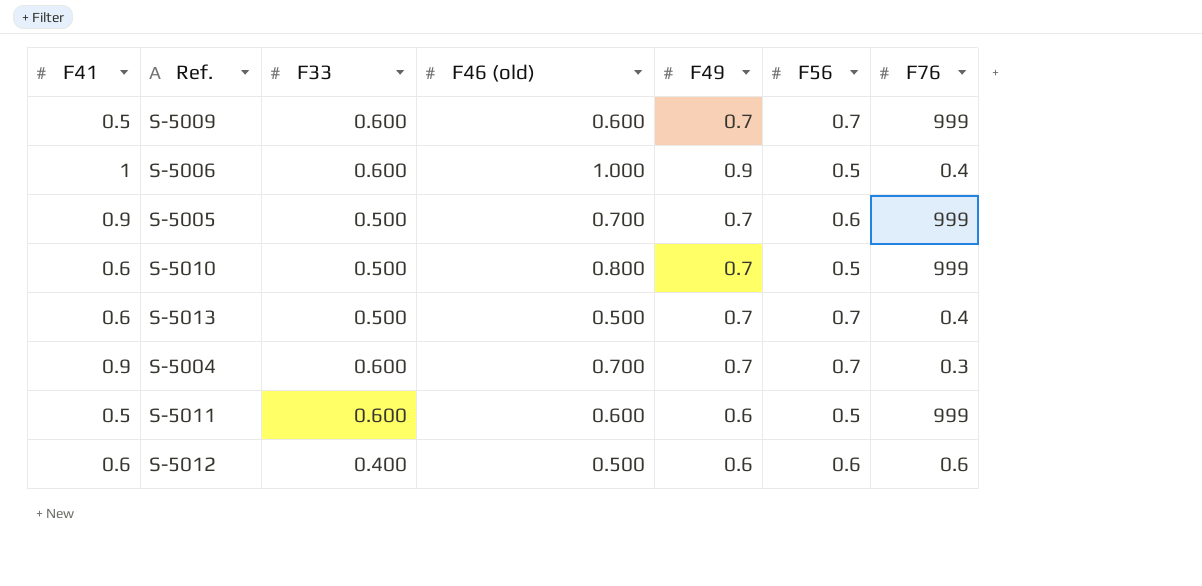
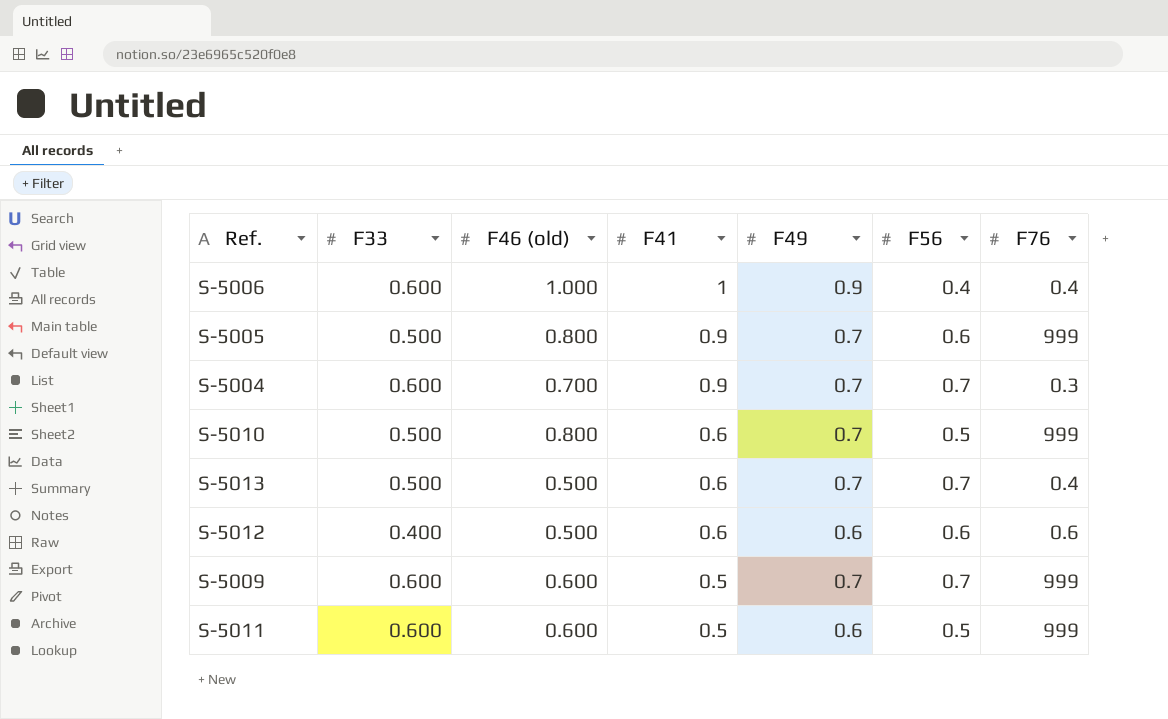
row order: none -> F41 descending
column F41 | position: 1 -> 4
S-5006 | F56: 0.5 -> 0.4
S-5005 | F46 (old): 0.700 -> 0.800

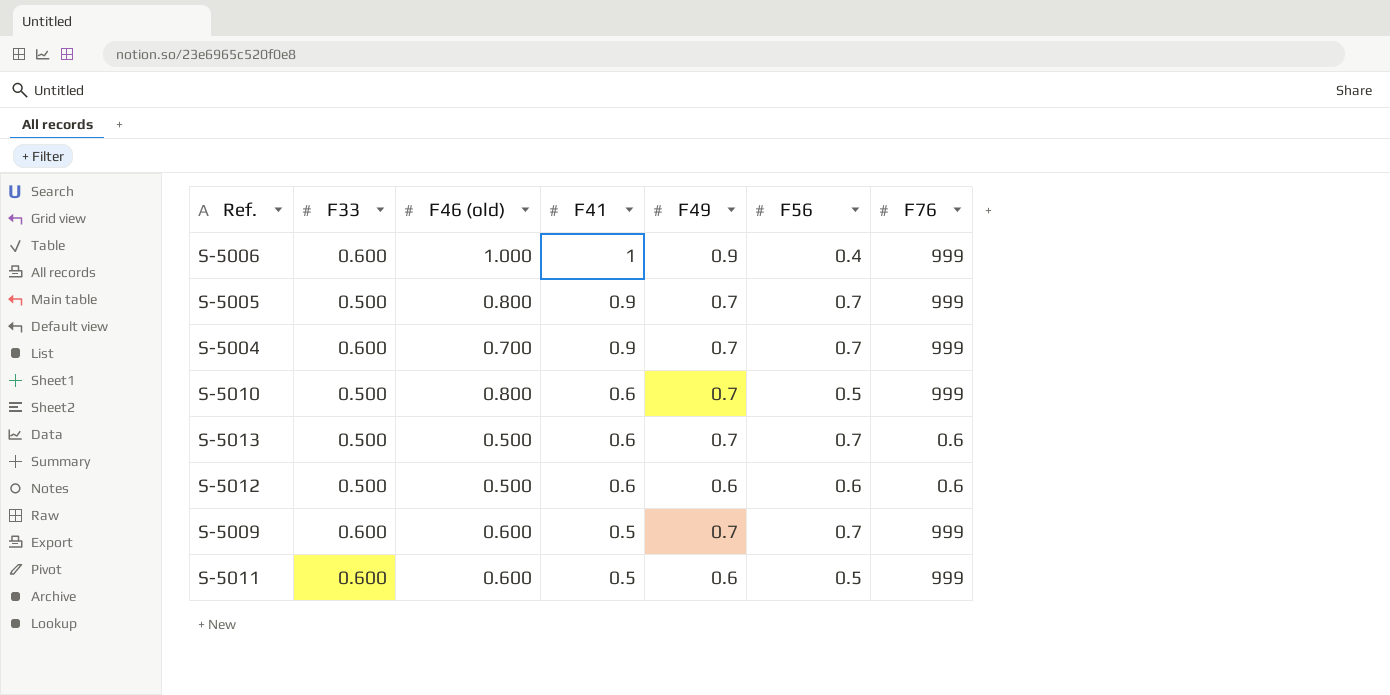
S-5006 | F76: 0.4 -> 999
S-5005 | F56: 0.6 -> 0.7
S-5004 | F76: 0.3 -> 999
S-5013 | F76: 0.4 -> 0.6
S-5012 | F33: 0.400 -> 0.500

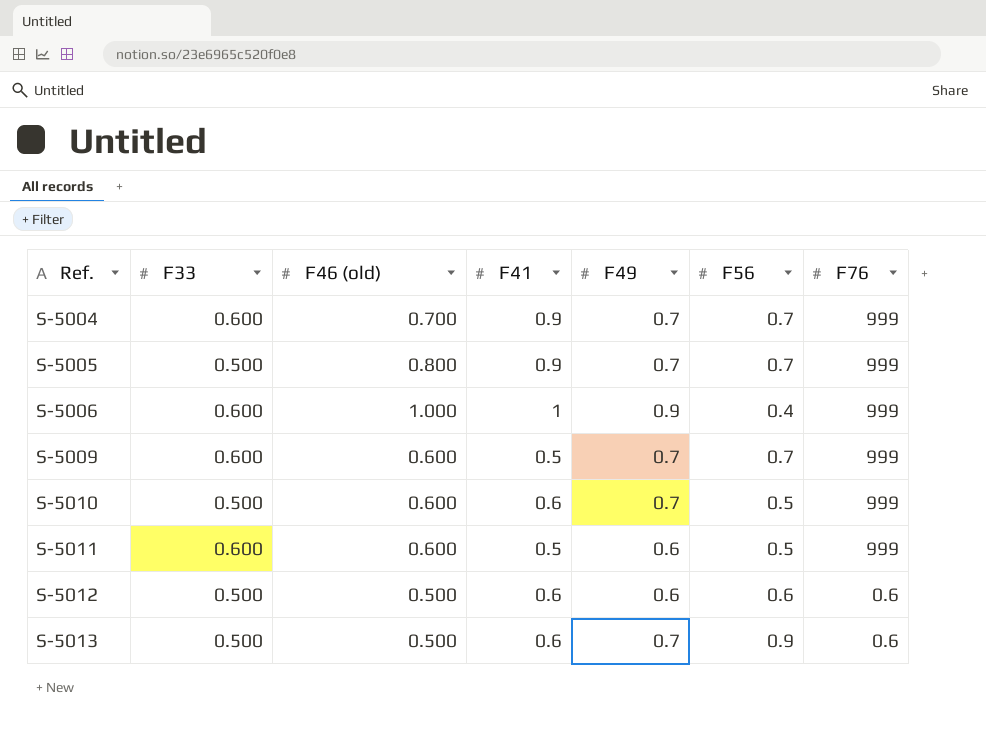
row order: F41 descending -> Ref. ascending
S-5010 | F46 (old): 0.800 -> 0.600
S-5013 | F56: 0.7 -> 0.9

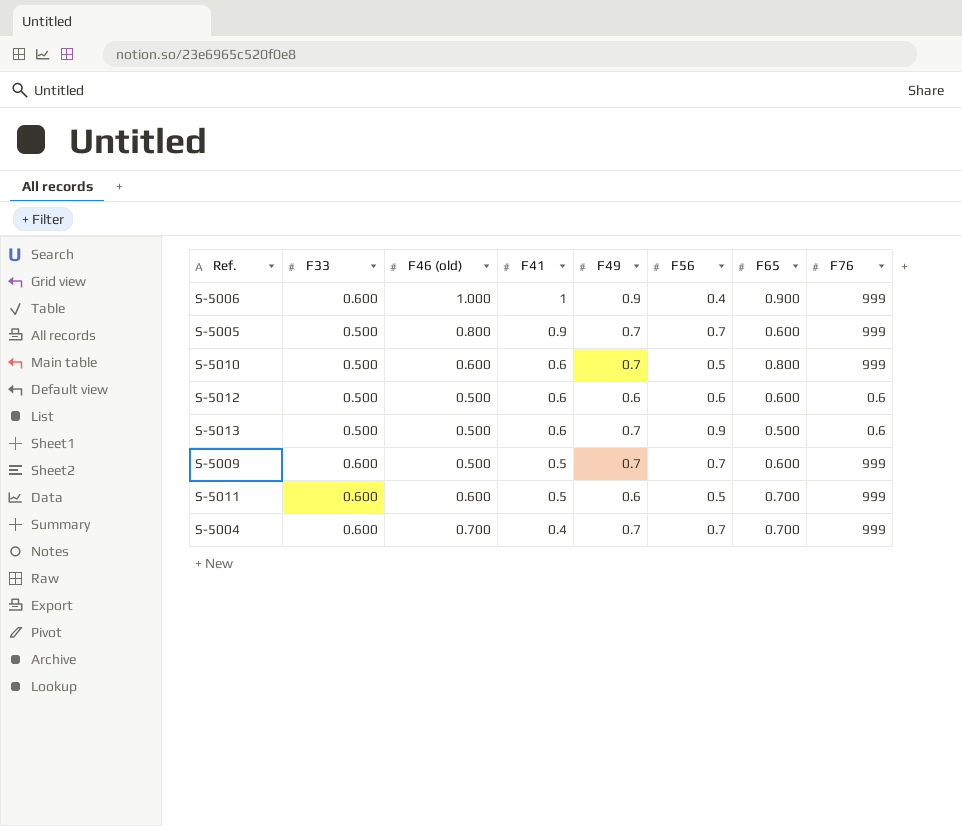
row order: Ref. ascending -> F41 descending
column F65 | position: none -> 7
S-5009 | F46 (old): 0.600 -> 0.500
S-5004 | F41: 0.9 -> 0.4

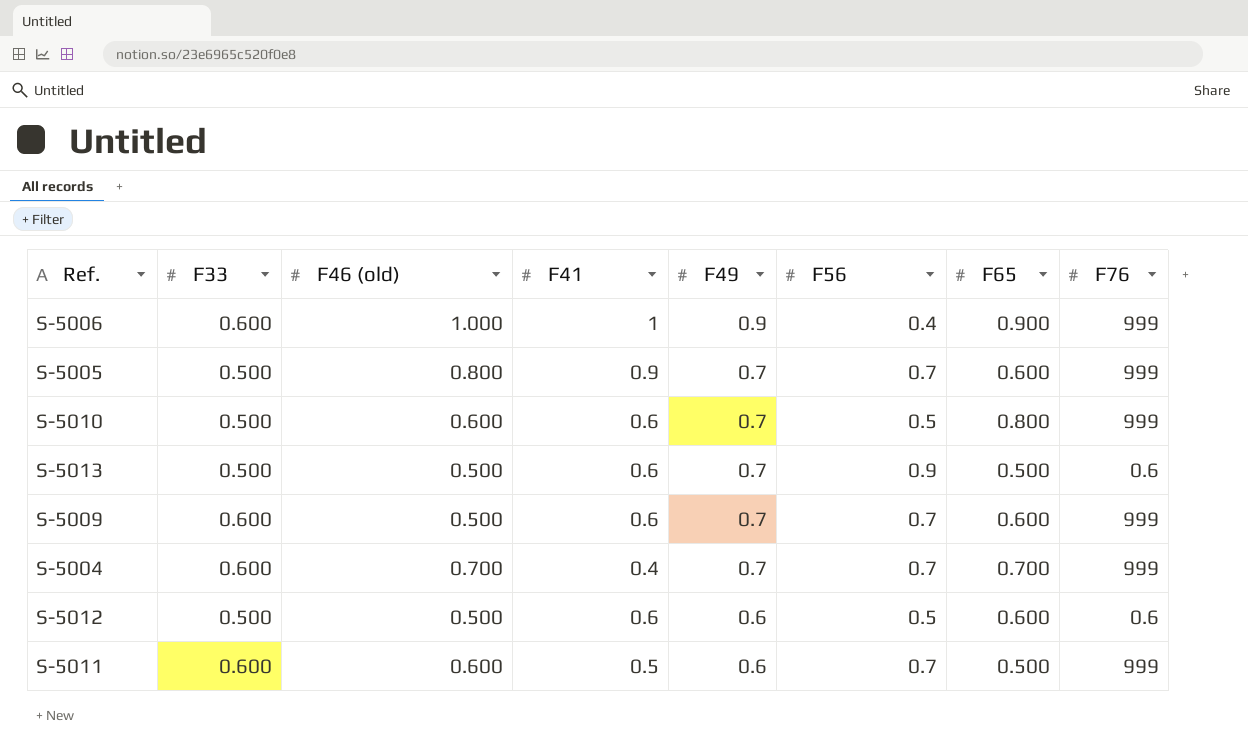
row order: F41 descending -> F49 descending
S-5009 | F41: 0.5 -> 0.6
S-5012 | F56: 0.6 -> 0.5
S-5011 | F56: 0.5 -> 0.7
S-5011 | F65: 0.700 -> 0.500

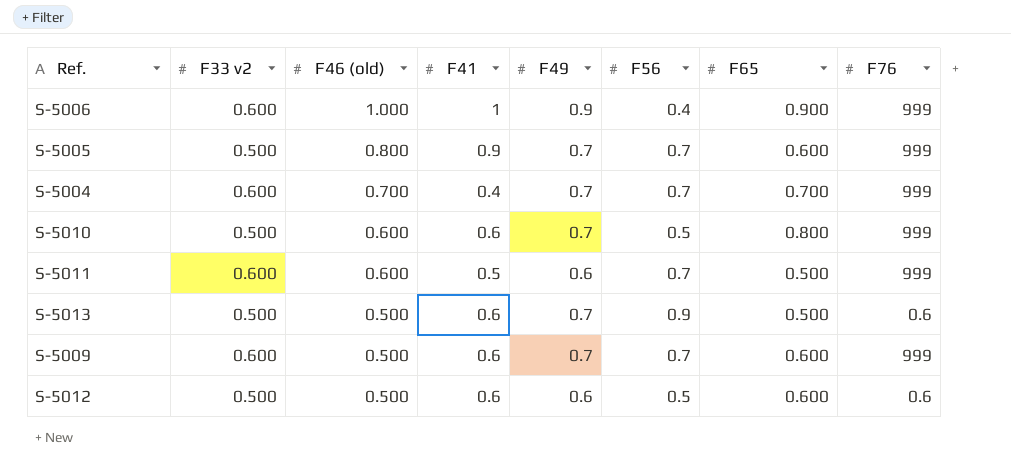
row order: F49 descending -> F46 (old) descending
column name: F33 -> F33 v2

